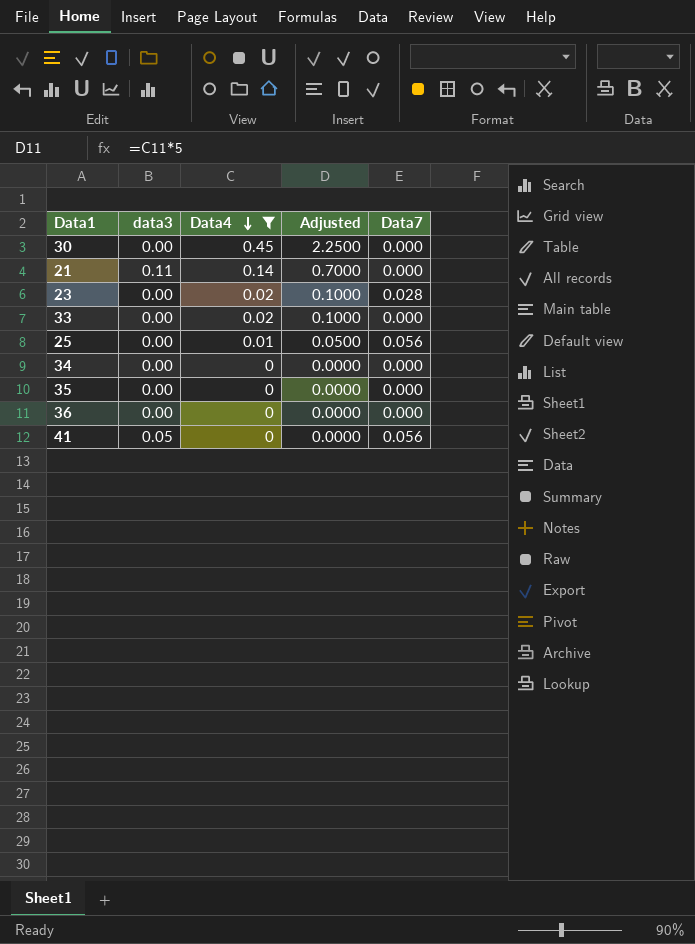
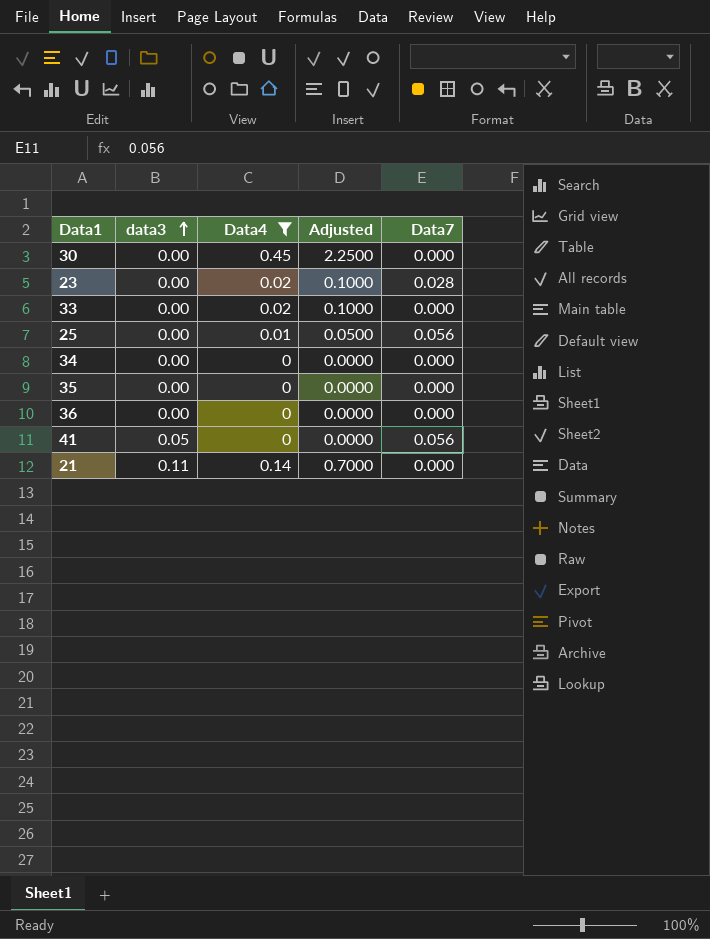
row order: Data4 descending -> data3 ascending

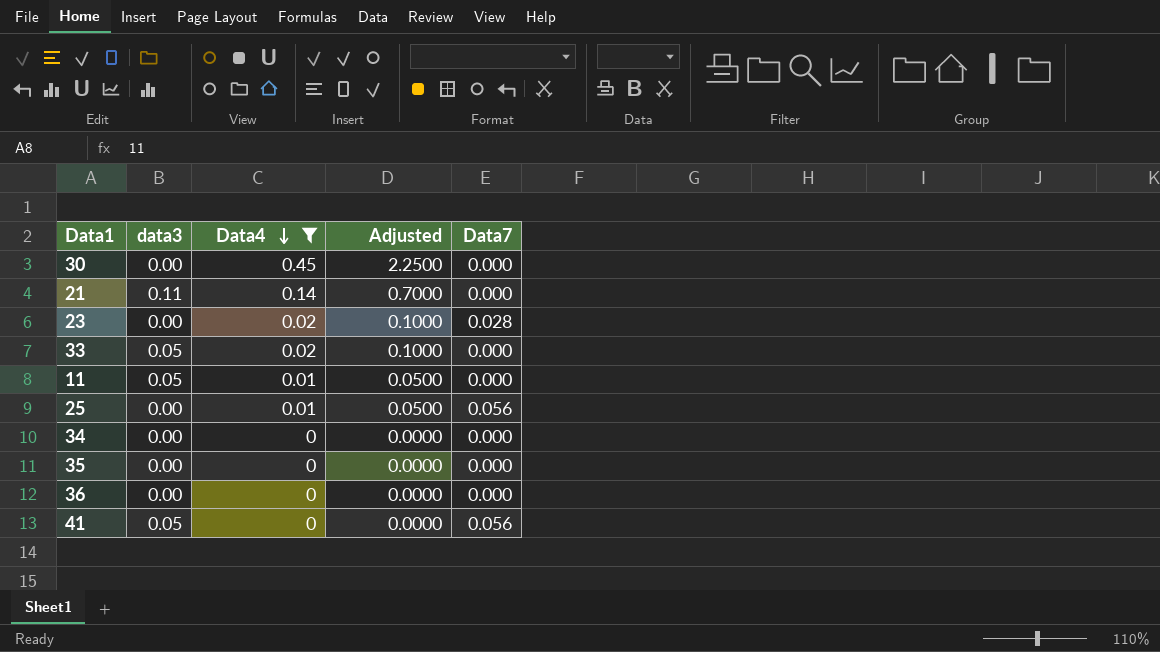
row order: data3 ascending -> Data4 descending
33 | data3: 0.00 -> 0.05
row 11: none -> 0.05 | 0.01 | 0.0500 | 0.000

